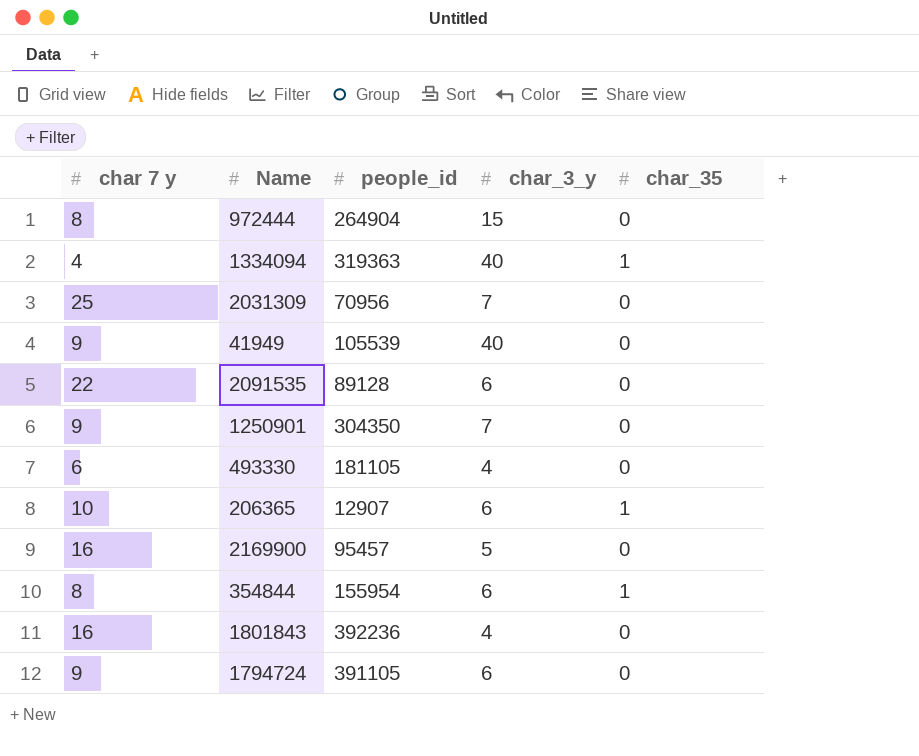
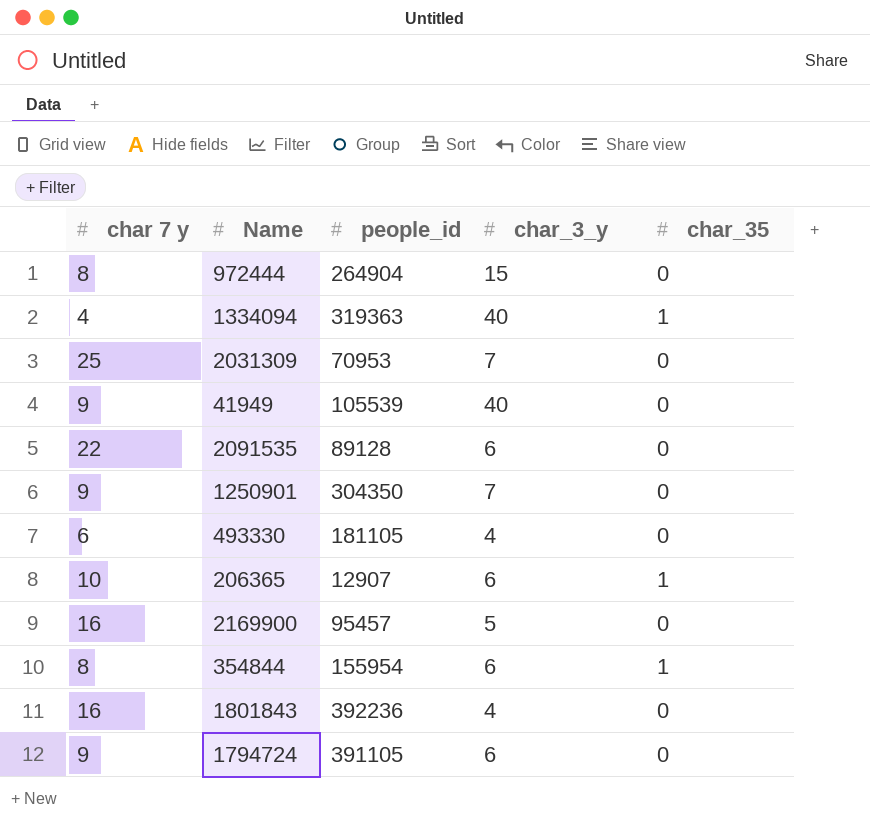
2031309 | people_id: 70956 -> 70953

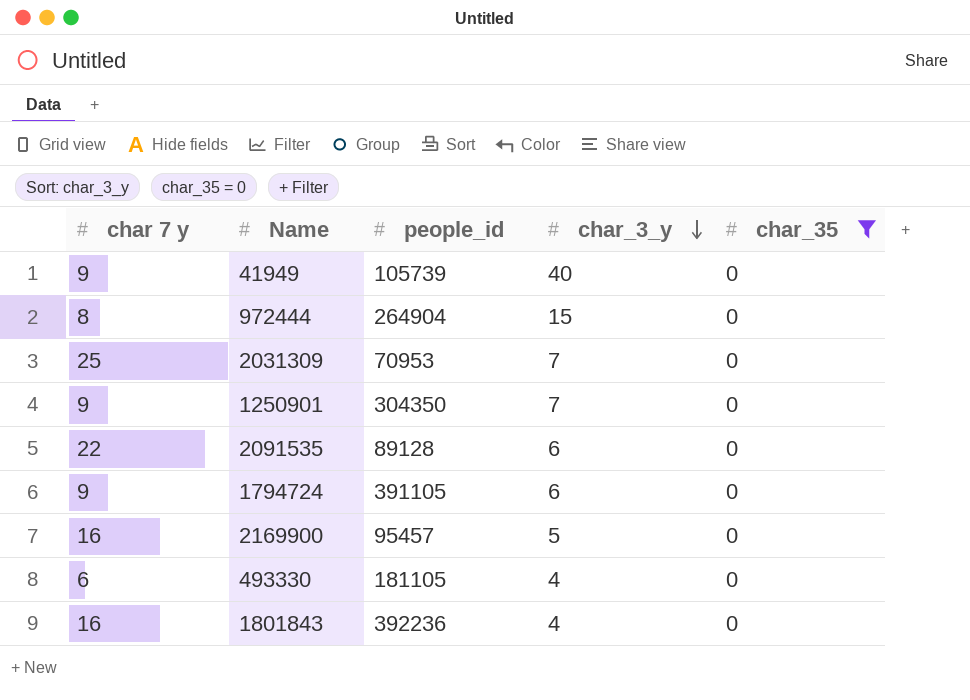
filter: none -> char_35 = 0
row order: none -> char_3_y descending
41949 | people_id: 105539 -> 105739

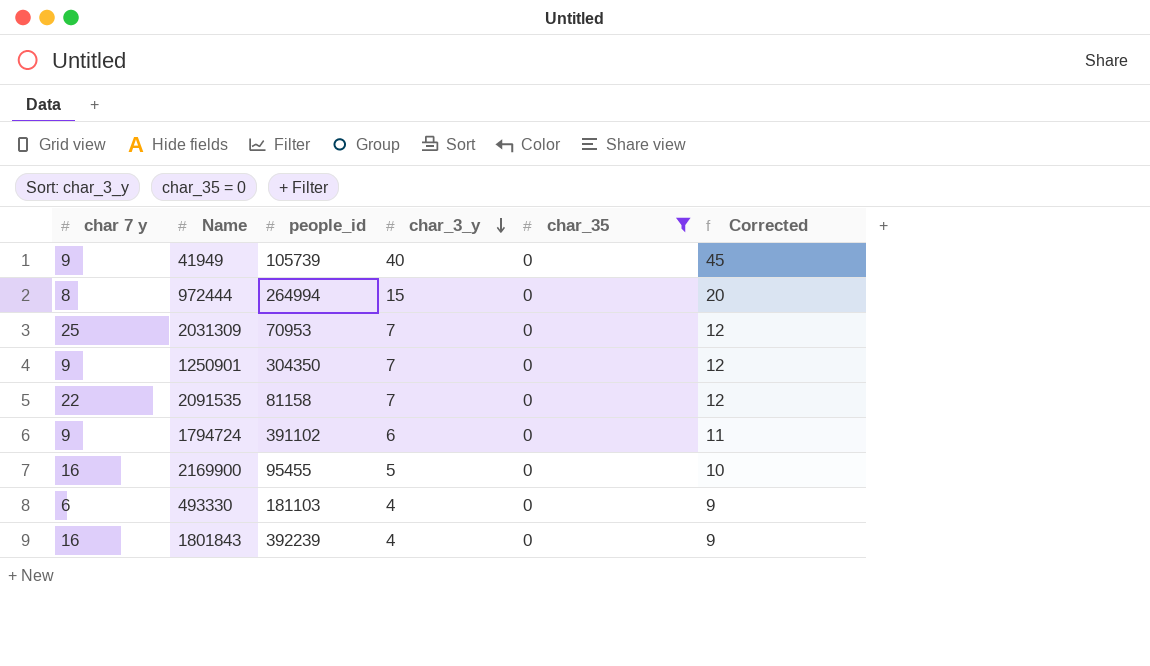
column Corrected | formula: none -> [char_3_y] + 5
972444 | people_id: 264904 -> 264994
2091535 | people_id: 89128 -> 81158
2091535 | char_3_y: 6 -> 7
1794724 | people_id: 391105 -> 391102
2169900 | people_id: 95457 -> 95455
493330 | people_id: 181105 -> 181103
1801843 | people_id: 392236 -> 392239

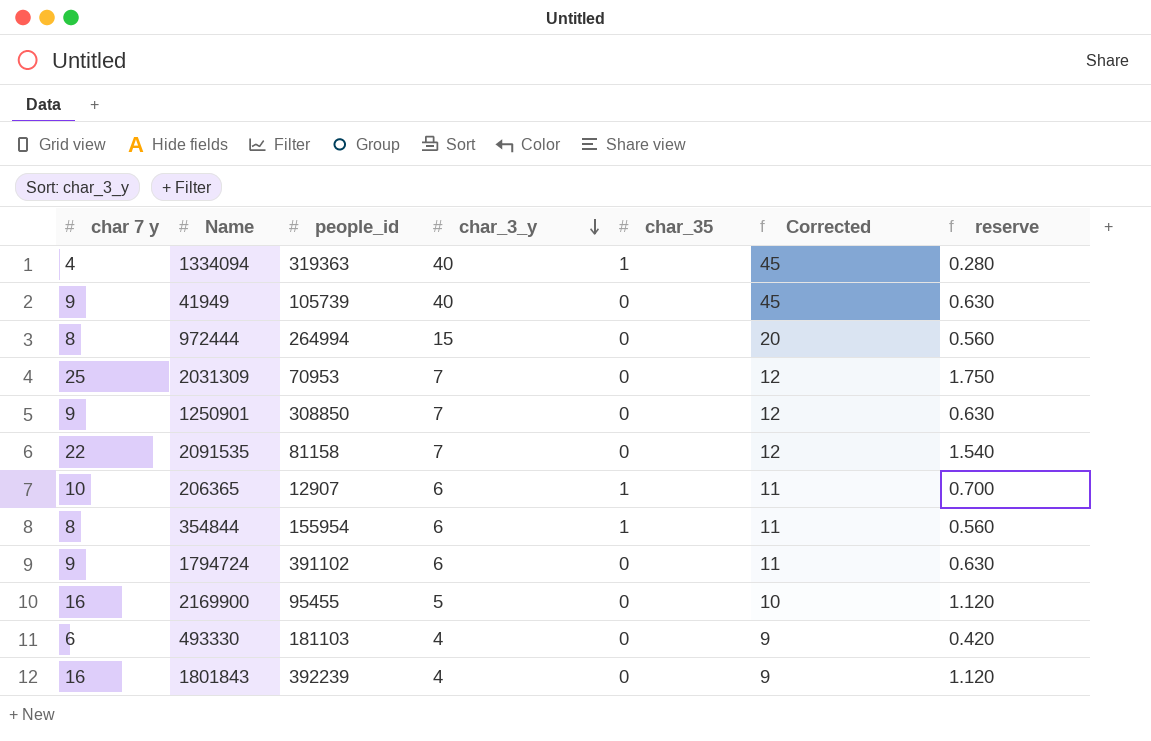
filter: char_35 = 0 -> none
column reserve | formula: none -> [char 7 y] * 0.07
1250901 | people_id: 304350 -> 308850

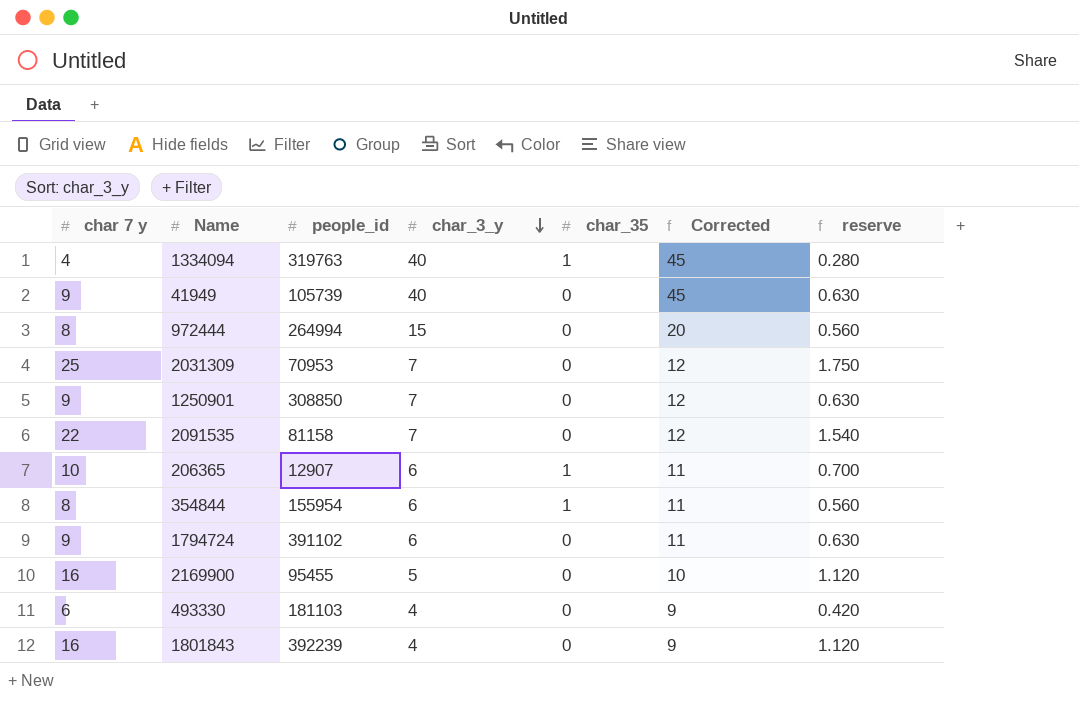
1334094 | people_id: 319363 -> 319763

